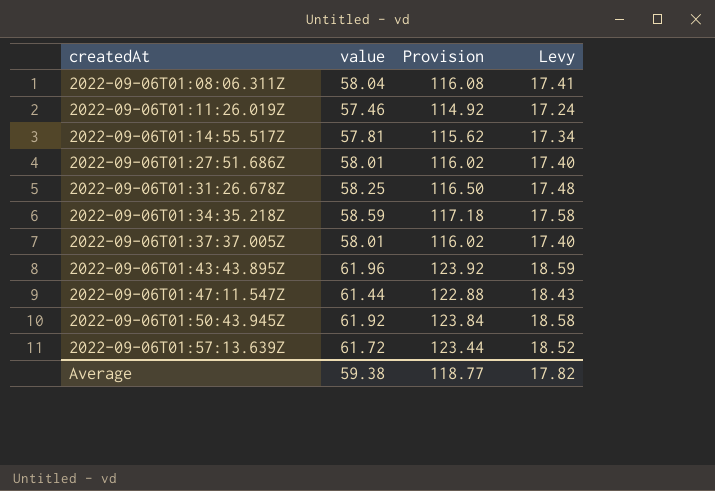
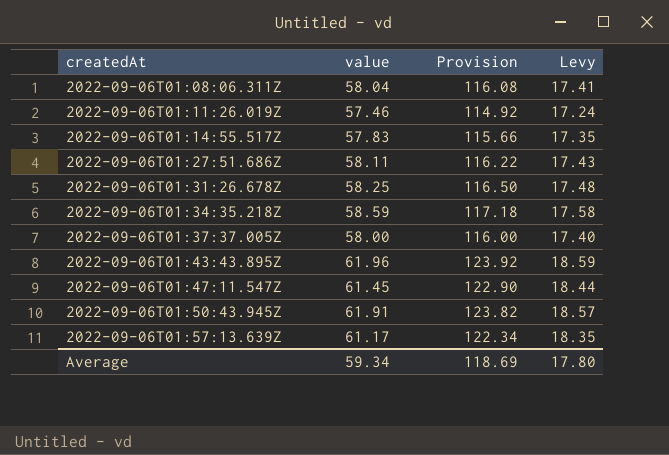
2022-09-06T01:14:55.517Z | value: 57.81 -> 57.83
2022-09-06T01:14:55.517Z | Provision: 115.62 -> 115.66
2022-09-06T01:14:55.517Z | Levy: 17.34 -> 17.35
2022-09-06T01:27:51.686Z | value: 58.01 -> 58.11
2022-09-06T01:27:51.686Z | Provision: 116.02 -> 116.22
2022-09-06T01:27:51.686Z | Levy: 17.40 -> 17.43
2022-09-06T01:37:37.005Z | value: 58.01 -> 58.00
2022-09-06T01:37:37.005Z | Provision: 116.02 -> 116.00
2022-09-06T01:47:11.547Z | value: 61.44 -> 61.45
2022-09-06T01:47:11.547Z | Provision: 122.88 -> 122.90
2022-09-06T01:47:11.547Z | Levy: 18.43 -> 18.44
2022-09-06T01:50:43.945Z | value: 61.92 -> 61.91
2022-09-06T01:50:43.945Z | Provision: 123.84 -> 123.82
2022-09-06T01:50:43.945Z | Levy: 18.58 -> 18.57
2022-09-06T01:57:13.639Z | value: 61.72 -> 61.17
2022-09-06T01:57:13.639Z | Provision: 123.44 -> 122.34
2022-09-06T01:57:13.639Z | Levy: 18.52 -> 18.35
Average | value: 59.38 -> 59.34
Average | Provision: 118.77 -> 118.69
Average | Levy: 17.82 -> 17.80

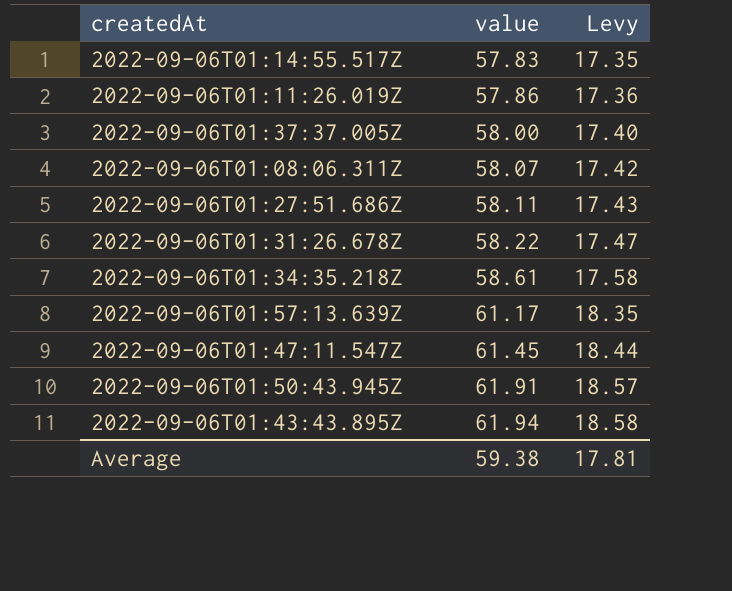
row order: createdAt ascending -> value ascending
column Provision | formula: [value] * 2 -> none
2022-09-06T01:11:26.019Z | value: 57.46 -> 57.86
2022-09-06T01:11:26.019Z | Levy: 17.24 -> 17.36
2022-09-06T01:08:06.311Z | value: 58.04 -> 58.07
2022-09-06T01:08:06.311Z | Levy: 17.41 -> 17.42
2022-09-06T01:31:26.678Z | value: 58.25 -> 58.22
2022-09-06T01:31:26.678Z | Levy: 17.48 -> 17.47
2022-09-06T01:34:35.218Z | value: 58.59 -> 58.61
2022-09-06T01:43:43.895Z | value: 61.96 -> 61.94
2022-09-06T01:43:43.895Z | Levy: 18.59 -> 18.58
Average | value: 59.34 -> 59.38
Average | Levy: 17.80 -> 17.81

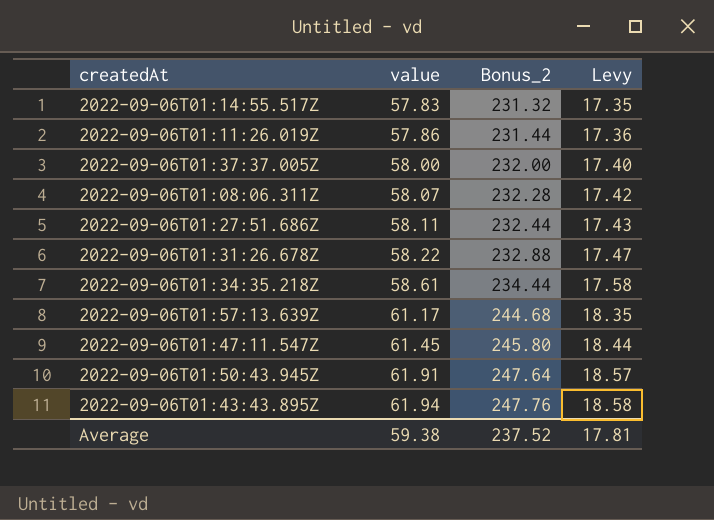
column Bonus_2 | formula: none -> [value] * 4

